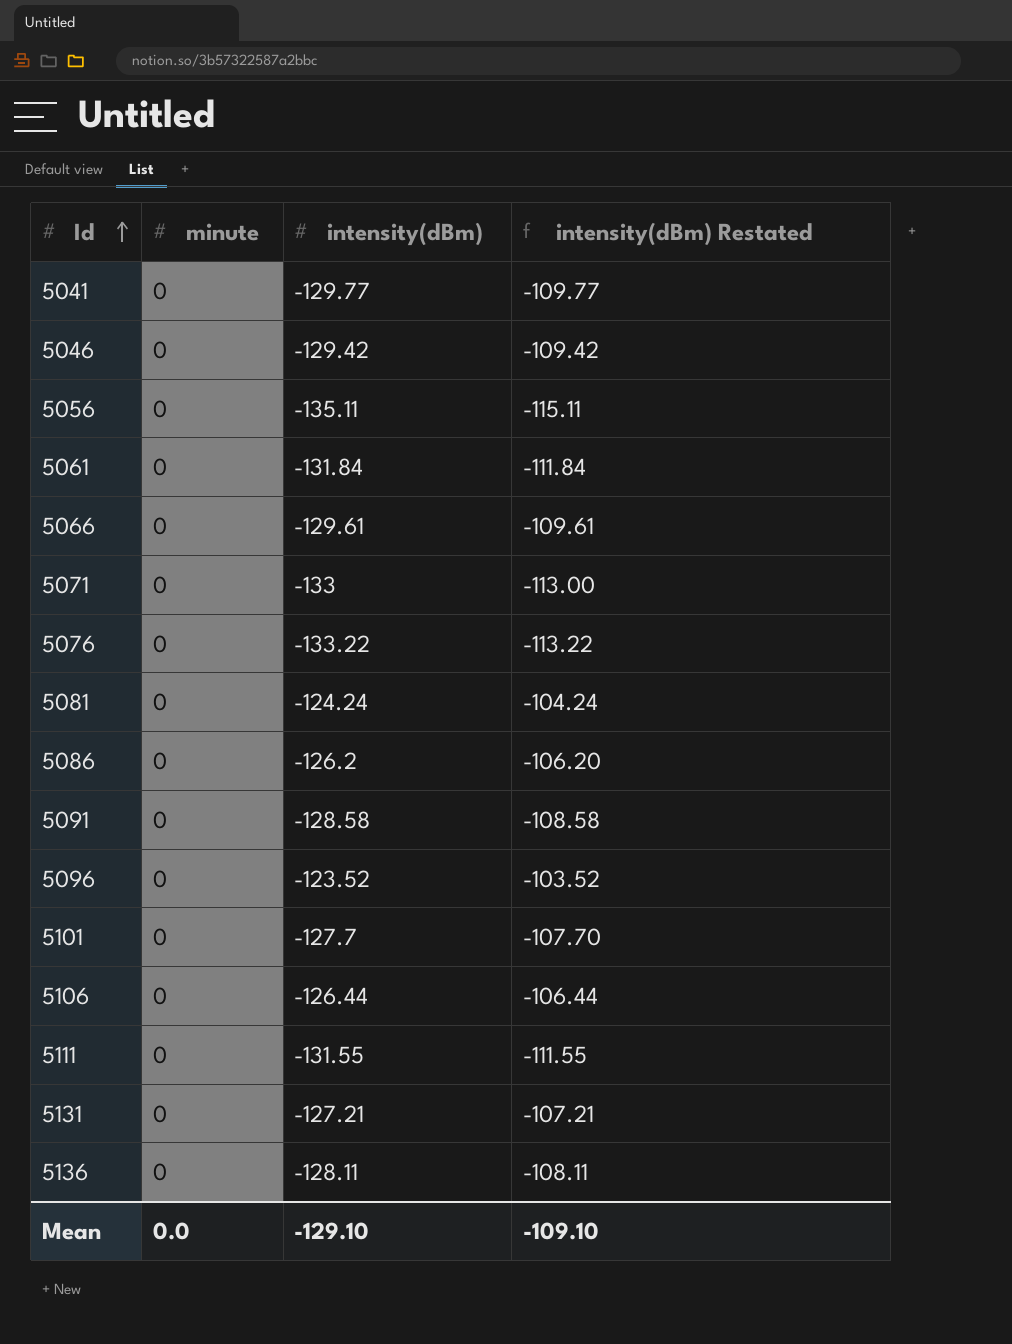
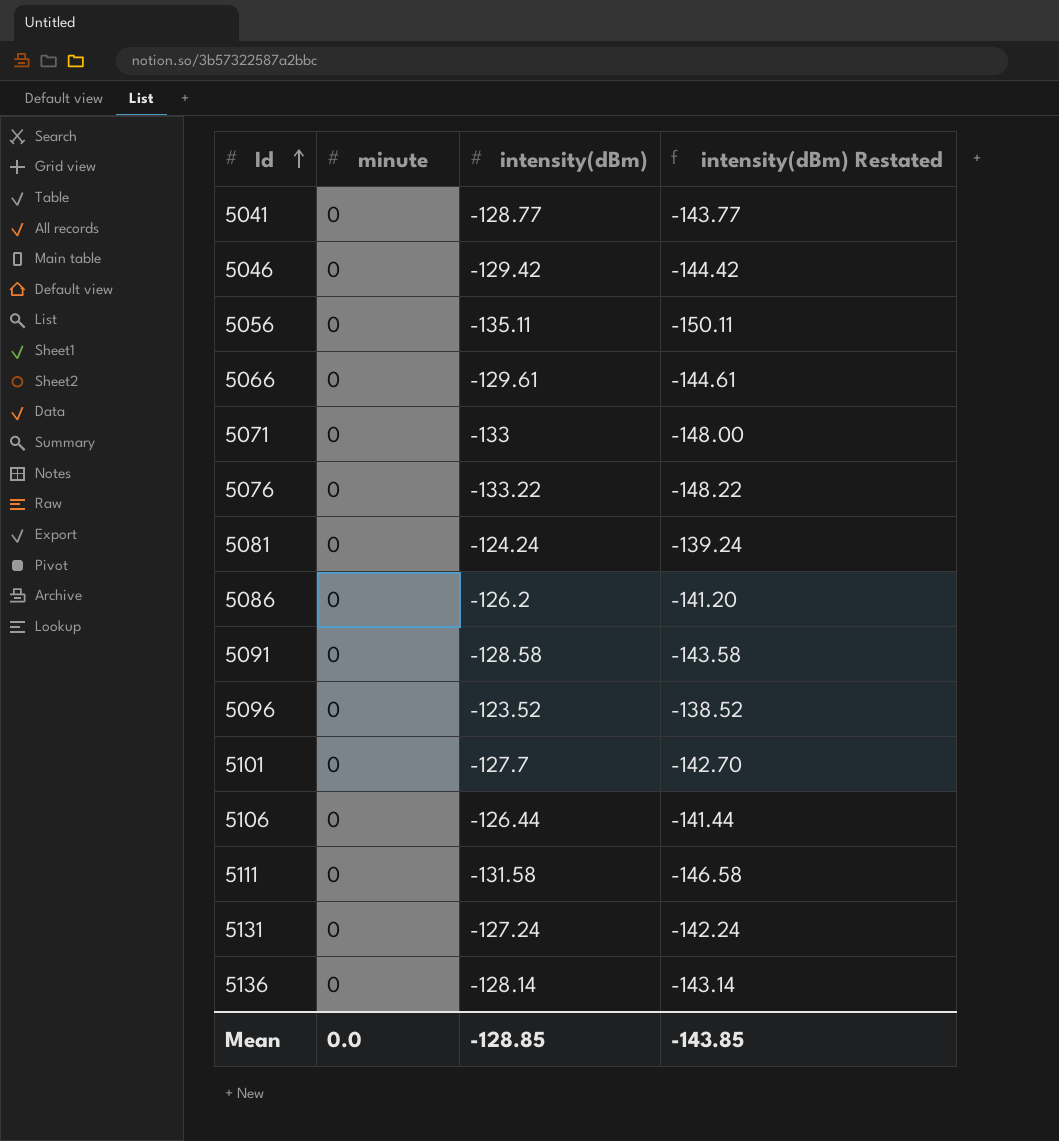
column intensity(dBm) Restated | formula: [intensity(dBm)] + 20 -> [intensity(dBm)] - 15
row 5061: 0 | -131.84 | -111.84 -> none
5041 | intensity(dBm): -129.77 -> -128.77
5111 | intensity(dBm): -131.55 -> -131.58
5131 | intensity(dBm): -127.21 -> -127.24
5136 | intensity(dBm): -128.11 -> -128.14
Mean | intensity(dBm): -129.10 -> -128.85
Mean | intensity(dBm) Restated: -109.10 -> -143.85

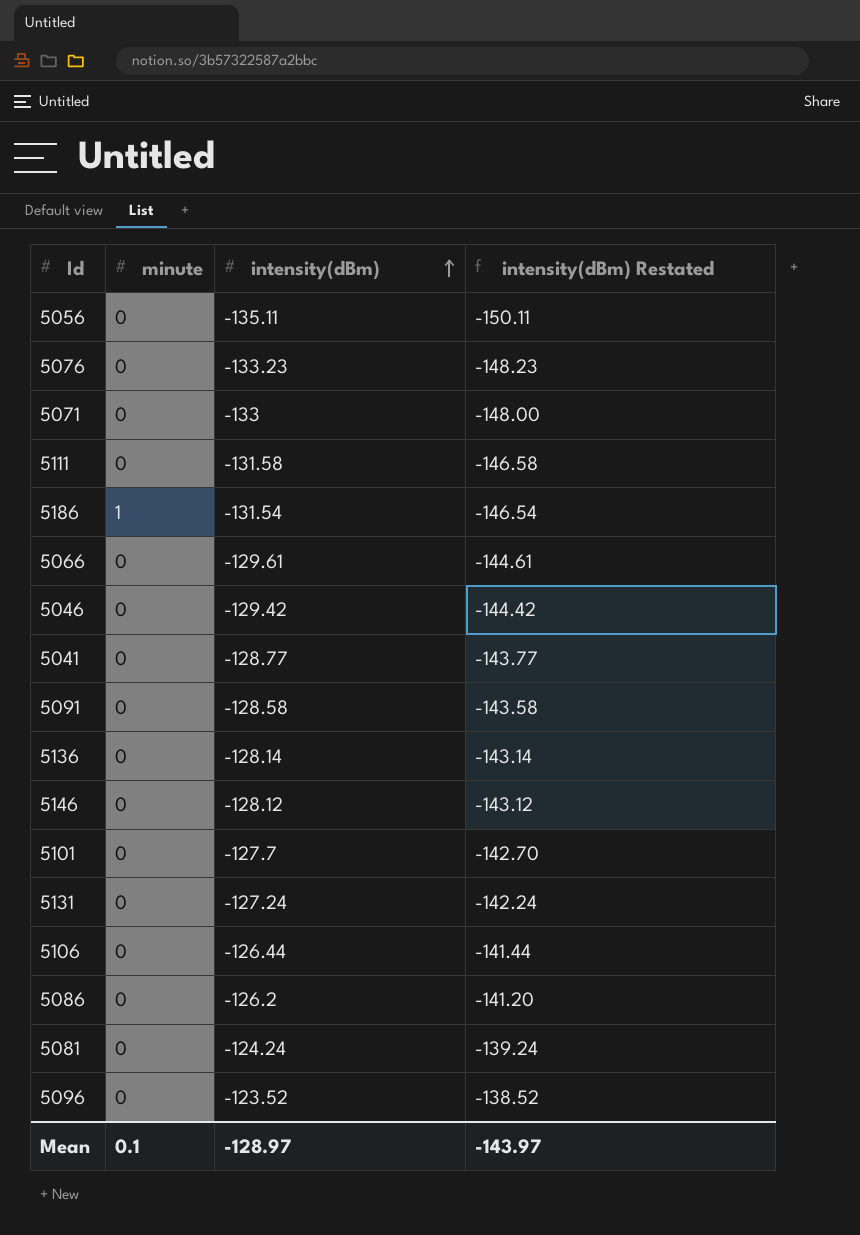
row order: Id ascending -> intensity(dBm) ascending
5076 | intensity(dBm): -133.22 -> -133.23
5076 | intensity(dBm) Restated: -148.22 -> -148.23
row 5186: none -> 1 | -131.54 | -146.54
row 5146: none -> 0 | -128.12 | -143.12
Mean | minute: 0.0 -> 0.1
Mean | intensity(dBm): -128.85 -> -128.97
Mean | intensity(dBm) Restated: -143.85 -> -143.97

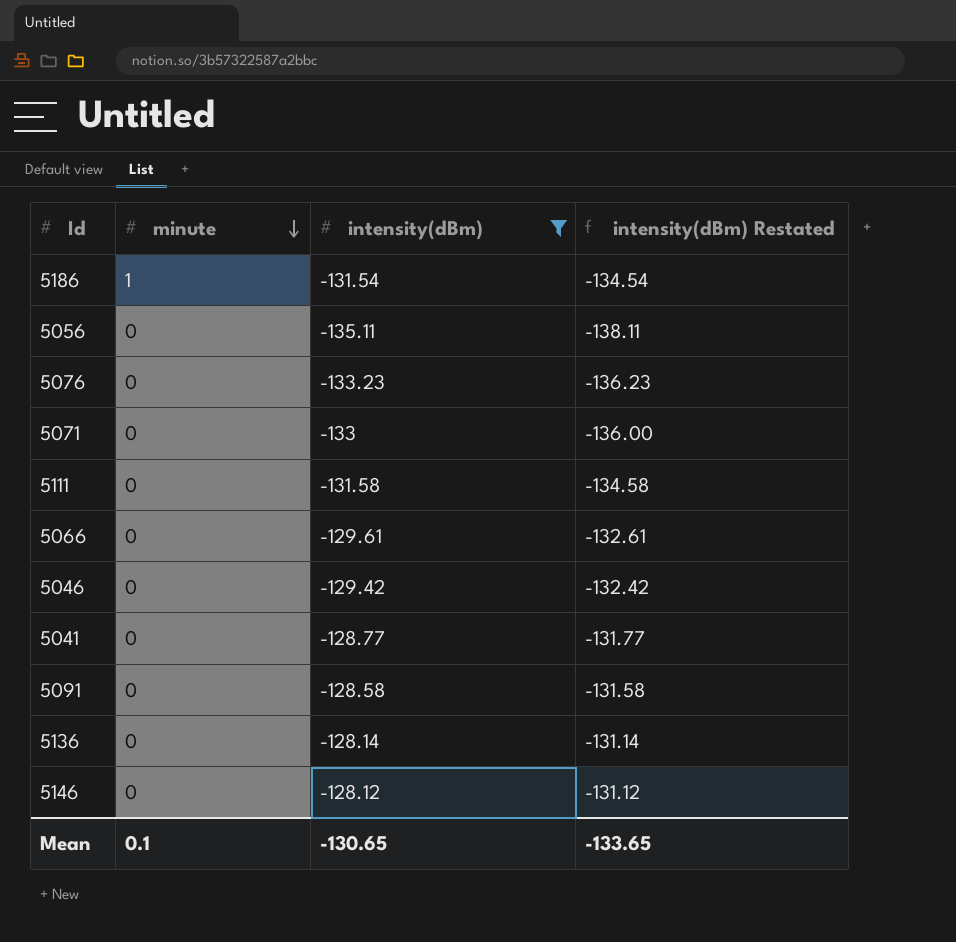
filter: none -> intensity(dBm) <= -128.12
row order: intensity(dBm) ascending -> minute descending
column intensity(dBm) Restated | formula: [intensity(dBm)] - 15 -> [intensity(dBm)] - 3
Mean | intensity(dBm): -128.97 -> -130.65
Mean | intensity(dBm) Restated: -143.97 -> -133.65

